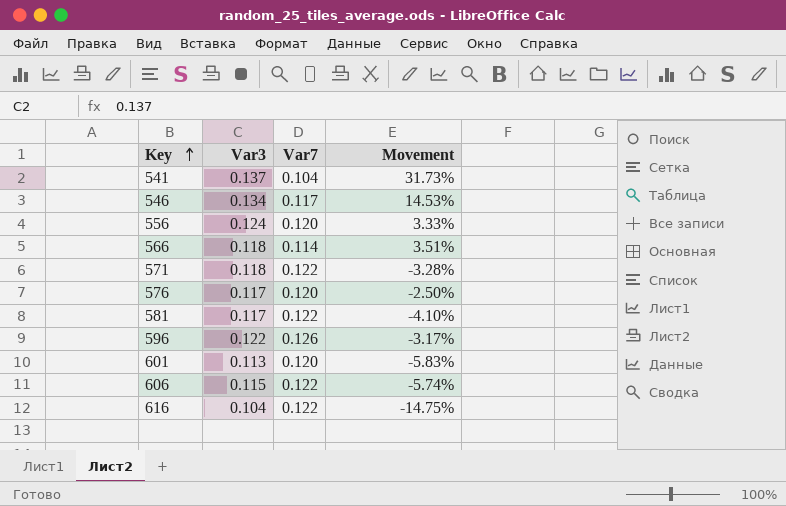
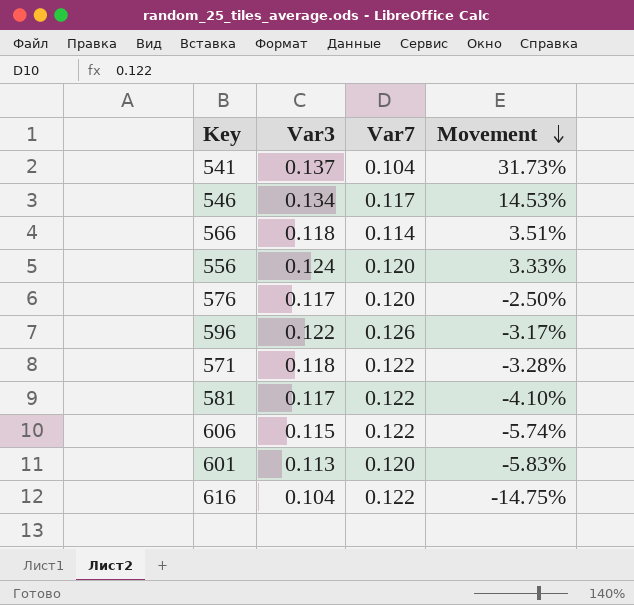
row order: Key ascending -> Movement descending

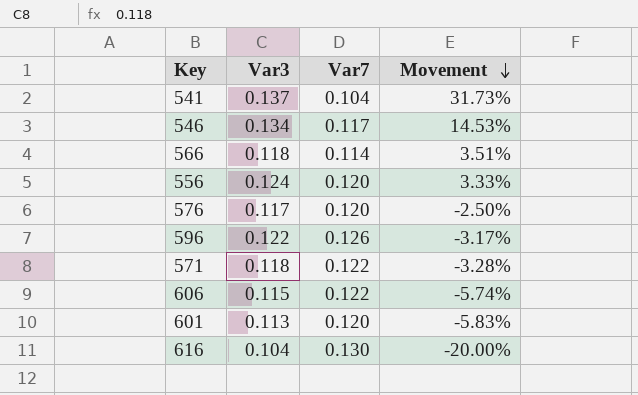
row 581: 0.117 | 0.122 | -4.10% -> none
616 | Var7: 0.122 -> 0.130
616 | Movement: -14.75% -> -20.00%

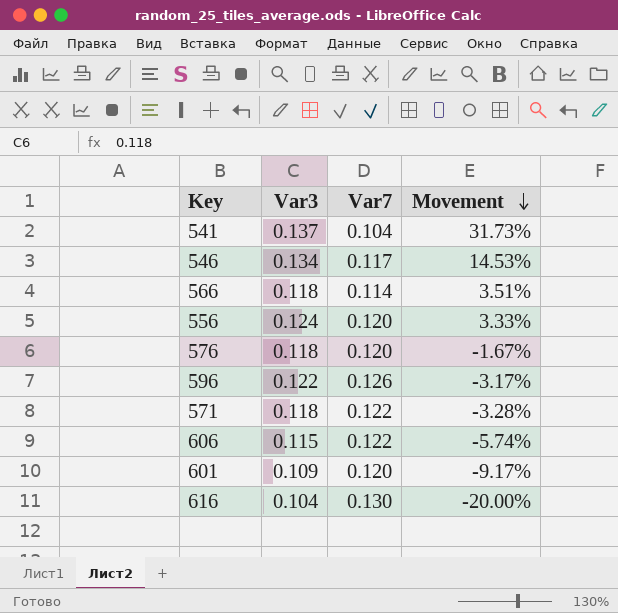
576 | Var3: 0.117 -> 0.118
576 | Movement: -2.50% -> -1.67%
601 | Var3: 0.113 -> 0.109
601 | Movement: -5.83% -> -9.17%

